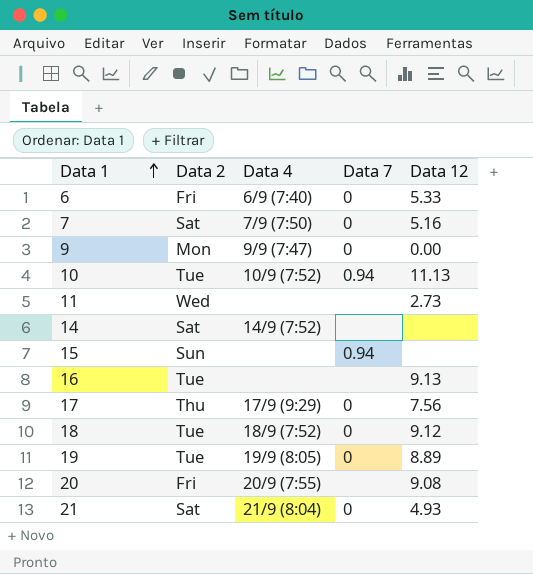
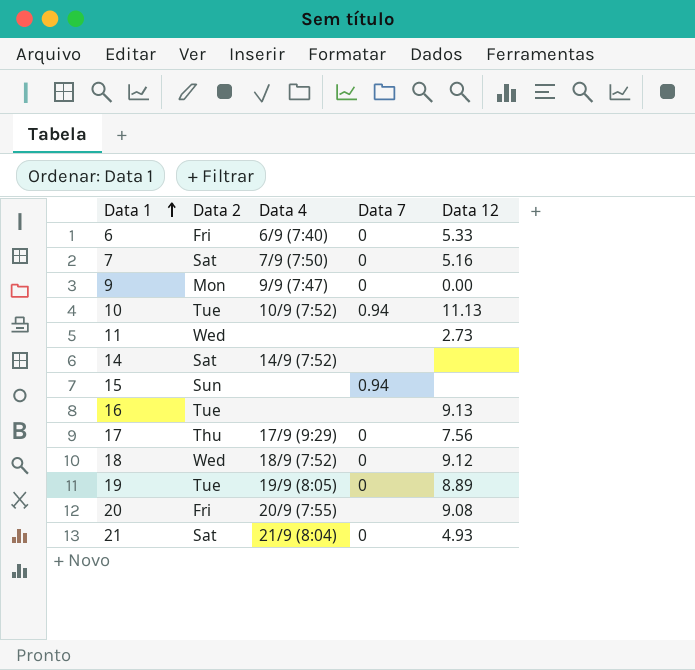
18 | Data 2: Tue -> Wed

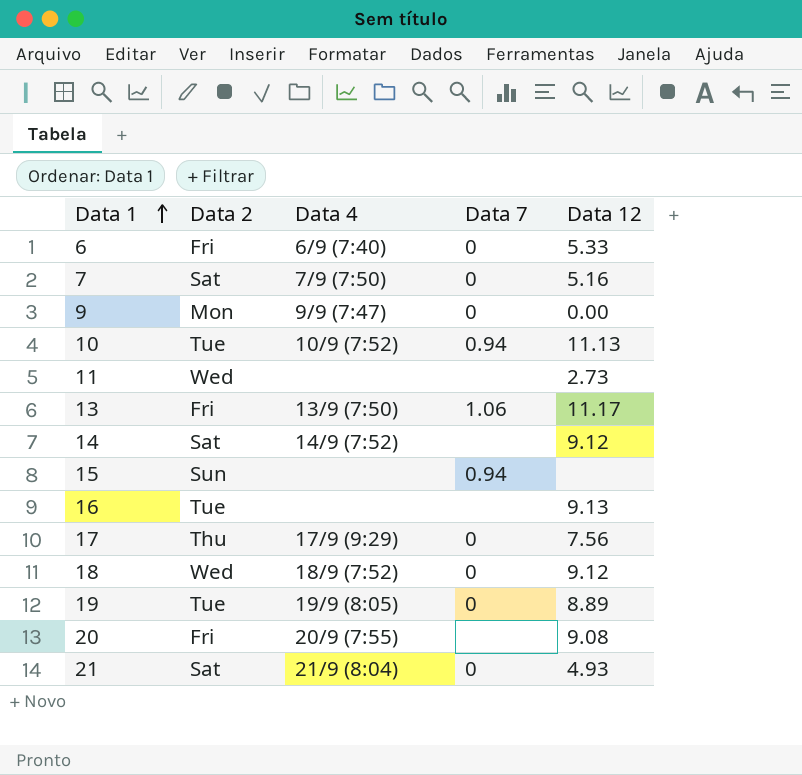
row 13: none -> Fri | 13/9 (7:50) | 1.06 | 11.17
14 | Data 12: none -> 9.12

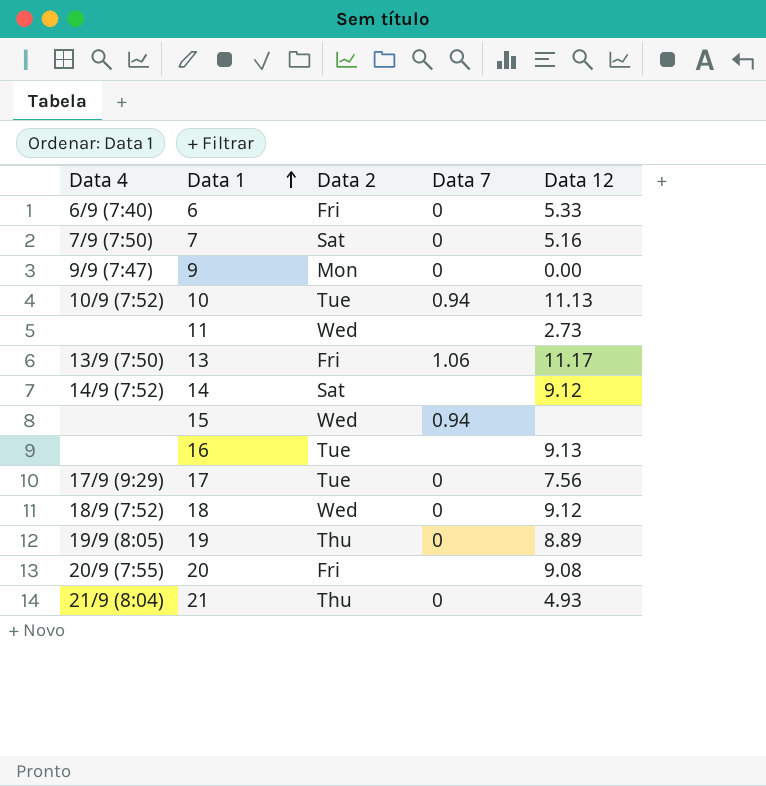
column Data 4 | position: 3 -> 1
15 | Data 2: Sun -> Wed
17 | Data 2: Thu -> Tue
19 | Data 2: Tue -> Thu
21 | Data 2: Sat -> Thu

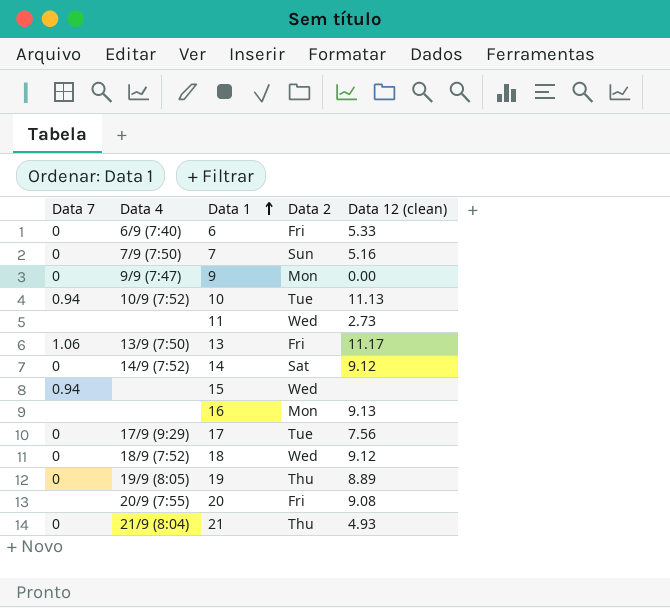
column Data 7 | position: 4 -> 1
column name: Data 12 -> Data 12 (clean)
7 | Data 2: Sat -> Sun
14 | Data 7: none -> 0
16 | Data 2: Tue -> Mon

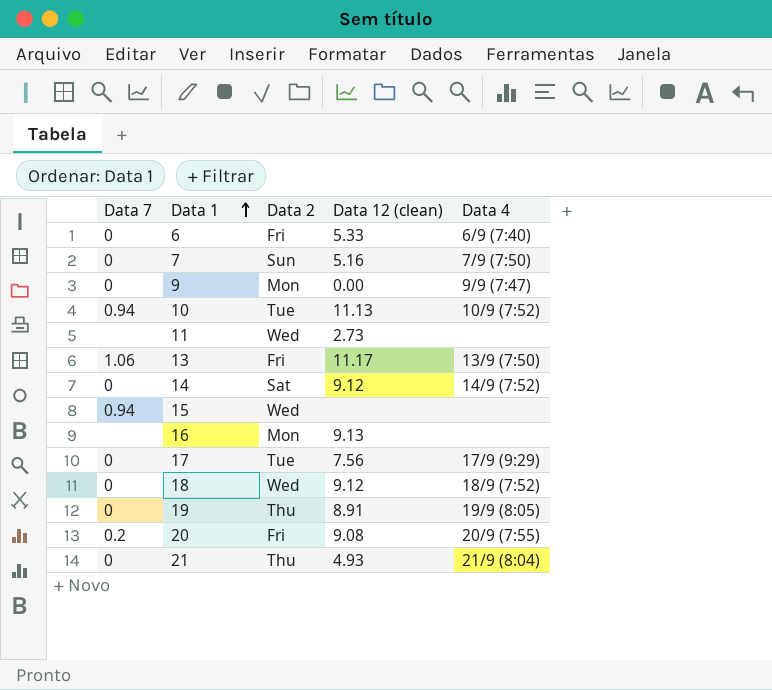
column Data 4 | position: 2 -> 5
19 | Data 12 (clean): 8.89 -> 8.91
20 | Data 7: none -> 0.2

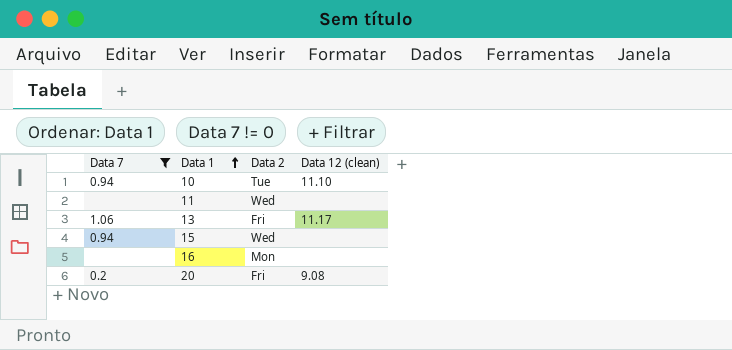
filter: none -> Data 7 != 0
column Data 4 | position: 5 -> none
10 | Data 12 (clean): 11.13 -> 11.10
11 | Data 12 (clean): 2.73 -> none
16 | Data 12 (clean): 9.13 -> none

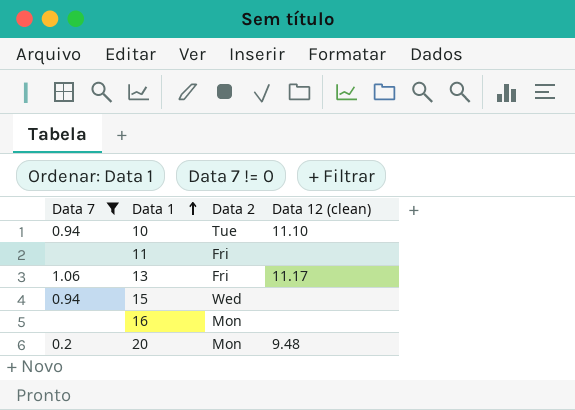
11 | Data 2: Wed -> Fri
20 | Data 2: Fri -> Mon
20 | Data 12 (clean): 9.08 -> 9.48

